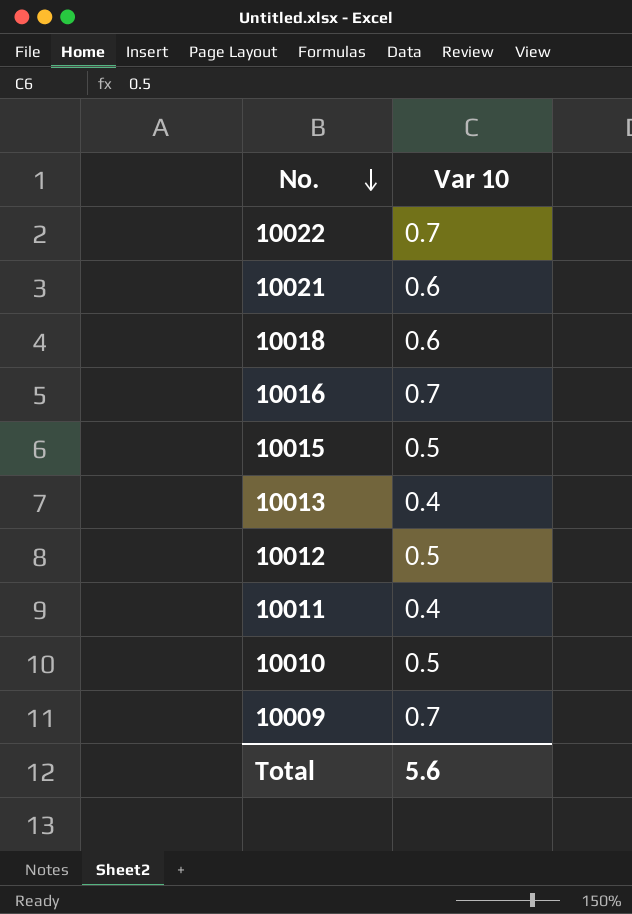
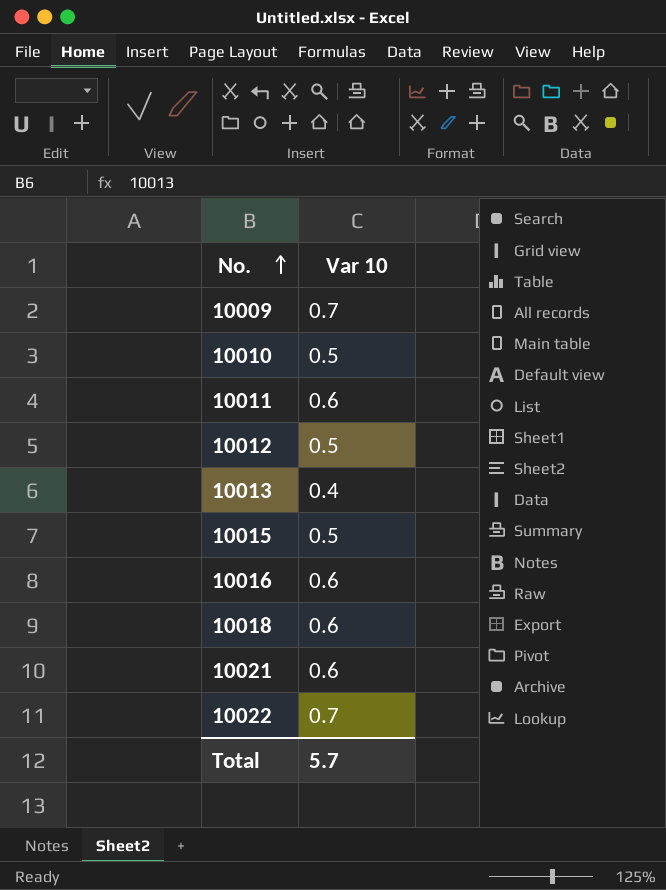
row order: No. descending -> No. ascending
10011 | Var 10: 0.4 -> 0.6
10016 | Var 10: 0.7 -> 0.6
Total | Var 10: 5.6 -> 5.7

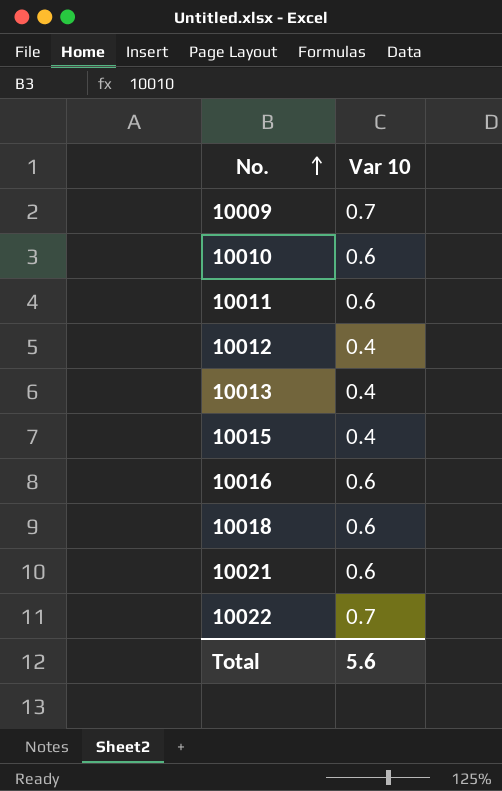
10010 | Var 10: 0.5 -> 0.6
10012 | Var 10: 0.5 -> 0.4
10015 | Var 10: 0.5 -> 0.4
Total | Var 10: 5.7 -> 5.6

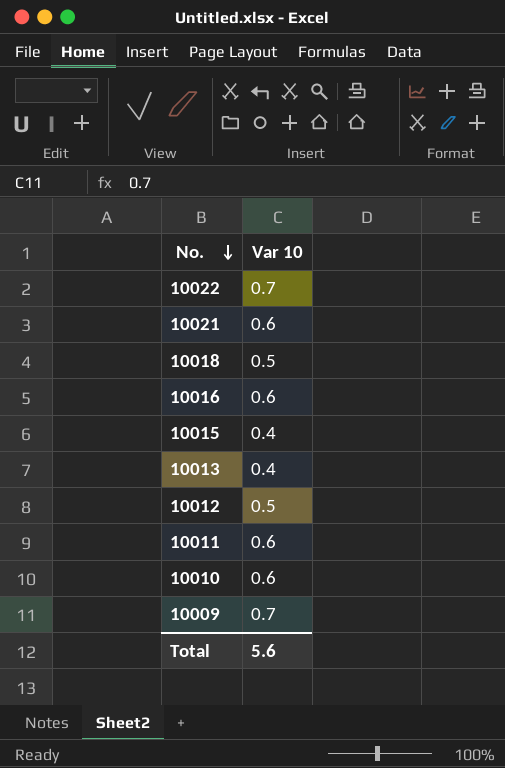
row order: No. ascending -> No. descending
10018 | Var 10: 0.6 -> 0.5
10012 | Var 10: 0.4 -> 0.5

